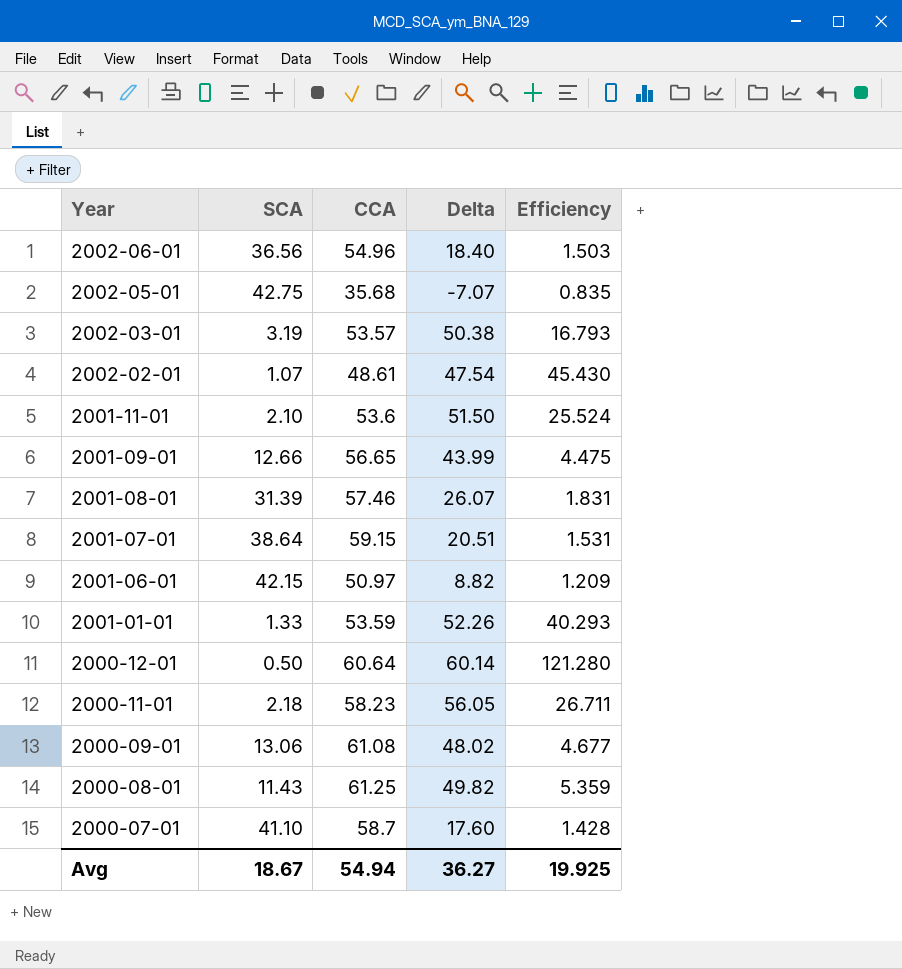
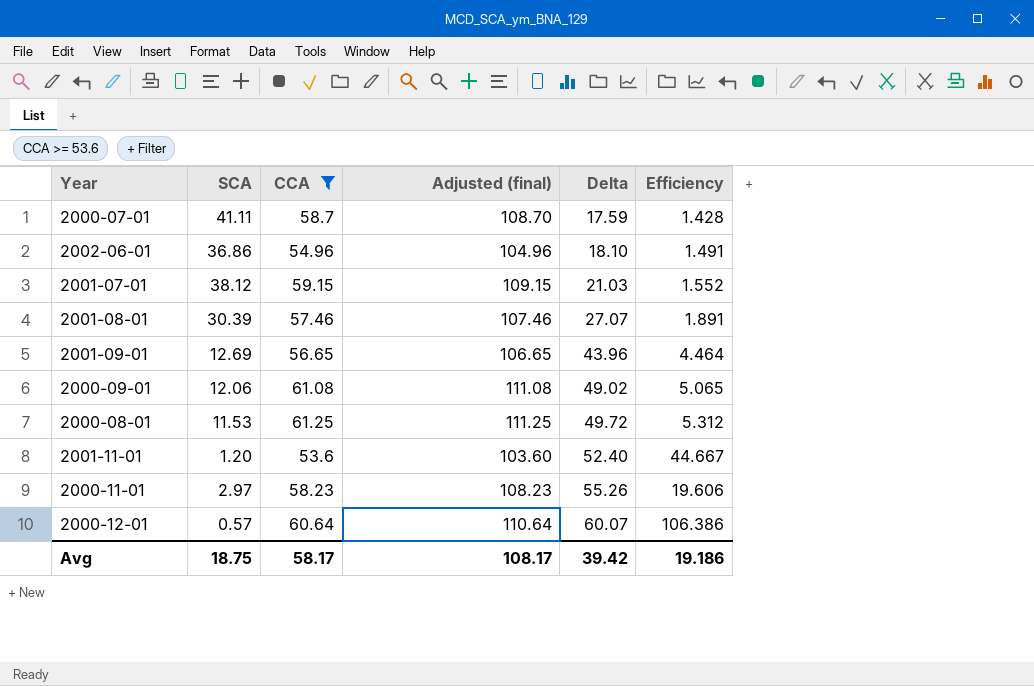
filter: none -> CCA >= 53.6
row order: Year descending -> Delta ascending
column Adjusted (final) | formula: none -> [CCA] + 50
2000-07-01 | SCA: 41.10 -> 41.11
2000-07-01 | Delta: 17.60 -> 17.59
2002-06-01 | SCA: 36.56 -> 36.86
2002-06-01 | Delta: 18.40 -> 18.10
2002-06-01 | Efficiency: 1.503 -> 1.491
2001-07-01 | SCA: 38.64 -> 38.12
2001-07-01 | Delta: 20.51 -> 21.03
2001-07-01 | Efficiency: 1.531 -> 1.552
2001-08-01 | SCA: 31.39 -> 30.39
2001-08-01 | Delta: 26.07 -> 27.07
2001-08-01 | Efficiency: 1.831 -> 1.891
2001-09-01 | SCA: 12.66 -> 12.69
2001-09-01 | Delta: 43.99 -> 43.96
2001-09-01 | Efficiency: 4.475 -> 4.464
2000-09-01 | SCA: 13.06 -> 12.06
2000-09-01 | Delta: 48.02 -> 49.02
2000-09-01 | Efficiency: 4.677 -> 5.065
2000-08-01 | SCA: 11.43 -> 11.53
2000-08-01 | Delta: 49.82 -> 49.72
2000-08-01 | Efficiency: 5.359 -> 5.312
2001-11-01 | SCA: 2.10 -> 1.20
2001-11-01 | Delta: 51.50 -> 52.40
2001-11-01 | Efficiency: 25.524 -> 44.667
2000-11-01 | SCA: 2.18 -> 2.97
2000-11-01 | Delta: 56.05 -> 55.26
2000-11-01 | Efficiency: 26.711 -> 19.606
2000-12-01 | SCA: 0.50 -> 0.57
2000-12-01 | Delta: 60.14 -> 60.07
2000-12-01 | Efficiency: 121.280 -> 106.386
Avg | SCA: 18.67 -> 18.75
Avg | CCA: 54.94 -> 58.17
Avg | Delta: 36.27 -> 39.42
Avg | Efficiency: 19.925 -> 19.186

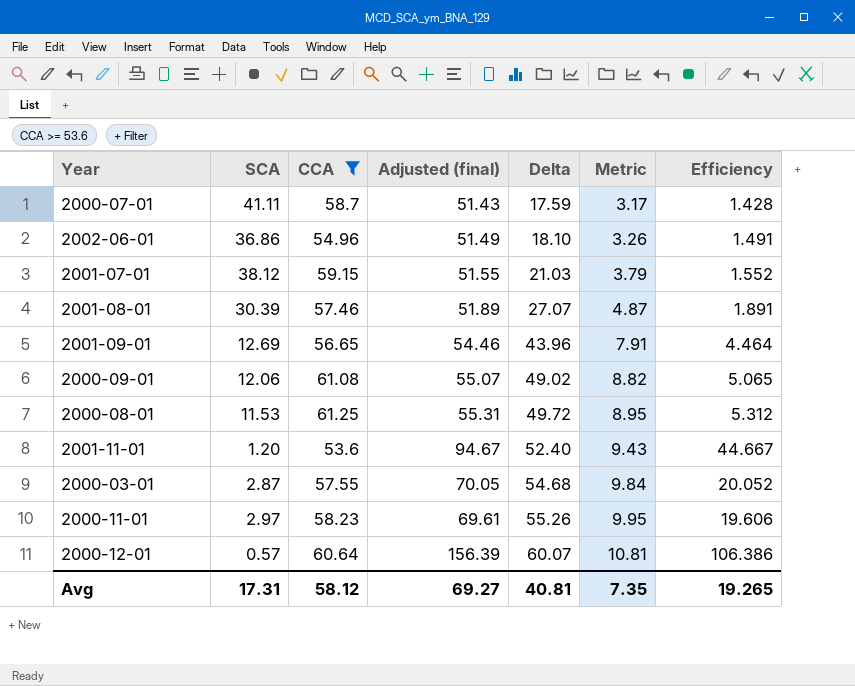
column Adjusted (final) | formula: [CCA] + 50 -> [Efficiency] + 50
column Metric | formula: none -> [Delta] * 0.18
row 2000-03-01: none -> 2.87 | 57.55 | 70.05 | 54.68 | 9.84 | 20.052
Avg | SCA: 18.75 -> 17.31
Avg | CCA: 58.17 -> 58.12
Avg | Adjusted (final): 108.17 -> 69.27
Avg | Delta: 39.42 -> 40.81
Avg | Efficiency: 19.186 -> 19.265

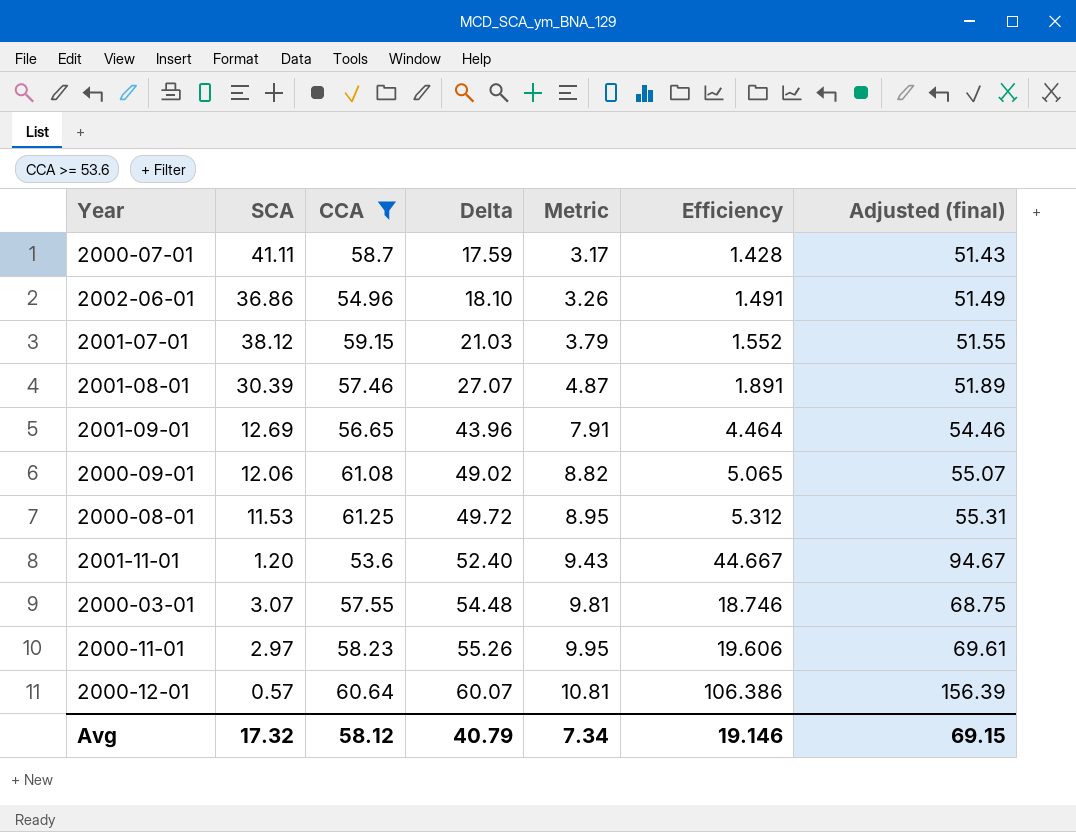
column Adjusted (final) | position: 4 -> 7
2000-03-01 | SCA: 2.87 -> 3.07
2000-03-01 | Delta: 54.68 -> 54.48
2000-03-01 | Metric: 9.84 -> 9.81
2000-03-01 | Efficiency: 20.052 -> 18.746
2000-03-01 | Adjusted (final): 70.05 -> 68.75
Avg | SCA: 17.31 -> 17.32
Avg | Delta: 40.81 -> 40.79
Avg | Metric: 7.35 -> 7.34
Avg | Efficiency: 19.265 -> 19.146
Avg | Adjusted (final): 69.27 -> 69.15

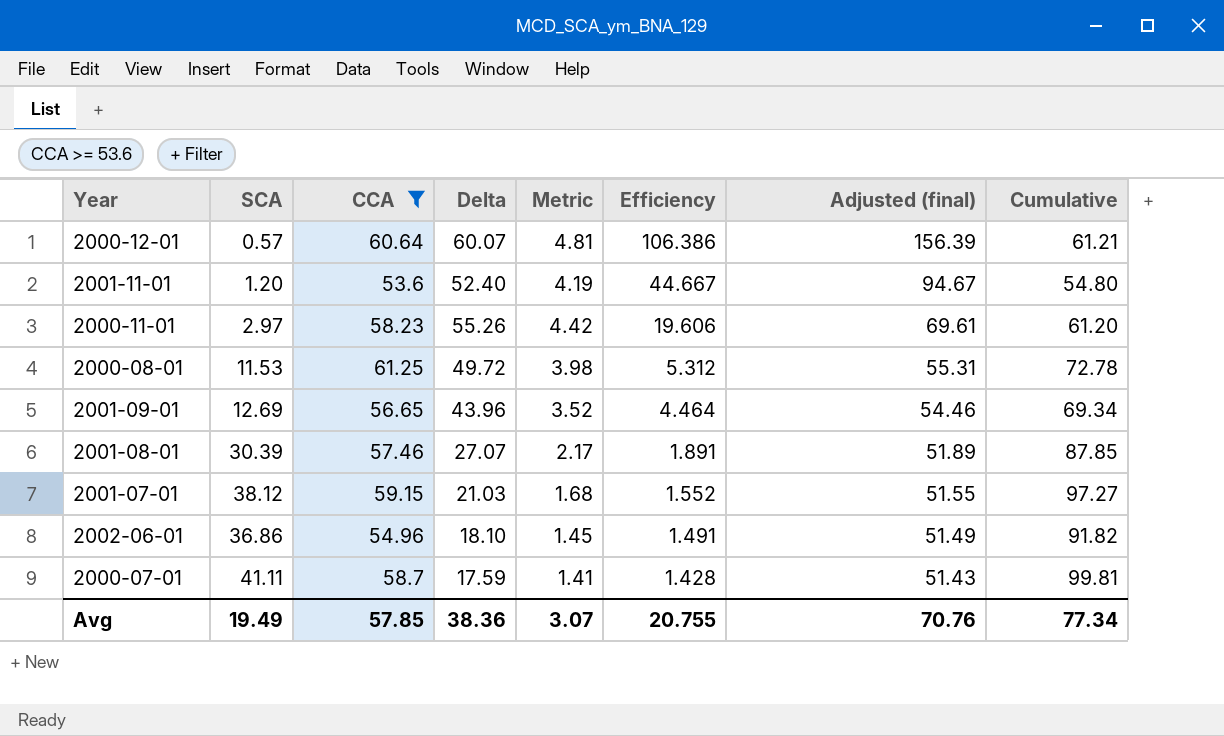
row order: Delta ascending -> Efficiency descending
column Metric | formula: [Delta] * 0.18 -> [Delta] * 0.08
column Cumulative | formula: none -> [SCA] + [CCA]
row 2000-09-01: 12.06 | 61.08 | 49.02 | 8.82 | 5.065 | 55.07 -> none
row 2000-03-01: 3.07 | 57.55 | 54.48 | 9.81 | 18.746 | 68.75 -> none
Avg | SCA: 17.32 -> 19.49
Avg | CCA: 58.12 -> 57.85
Avg | Delta: 40.79 -> 38.36
Avg | Metric: 7.34 -> 3.07
Avg | Efficiency: 19.146 -> 20.755
Avg | Adjusted (final): 69.15 -> 70.76

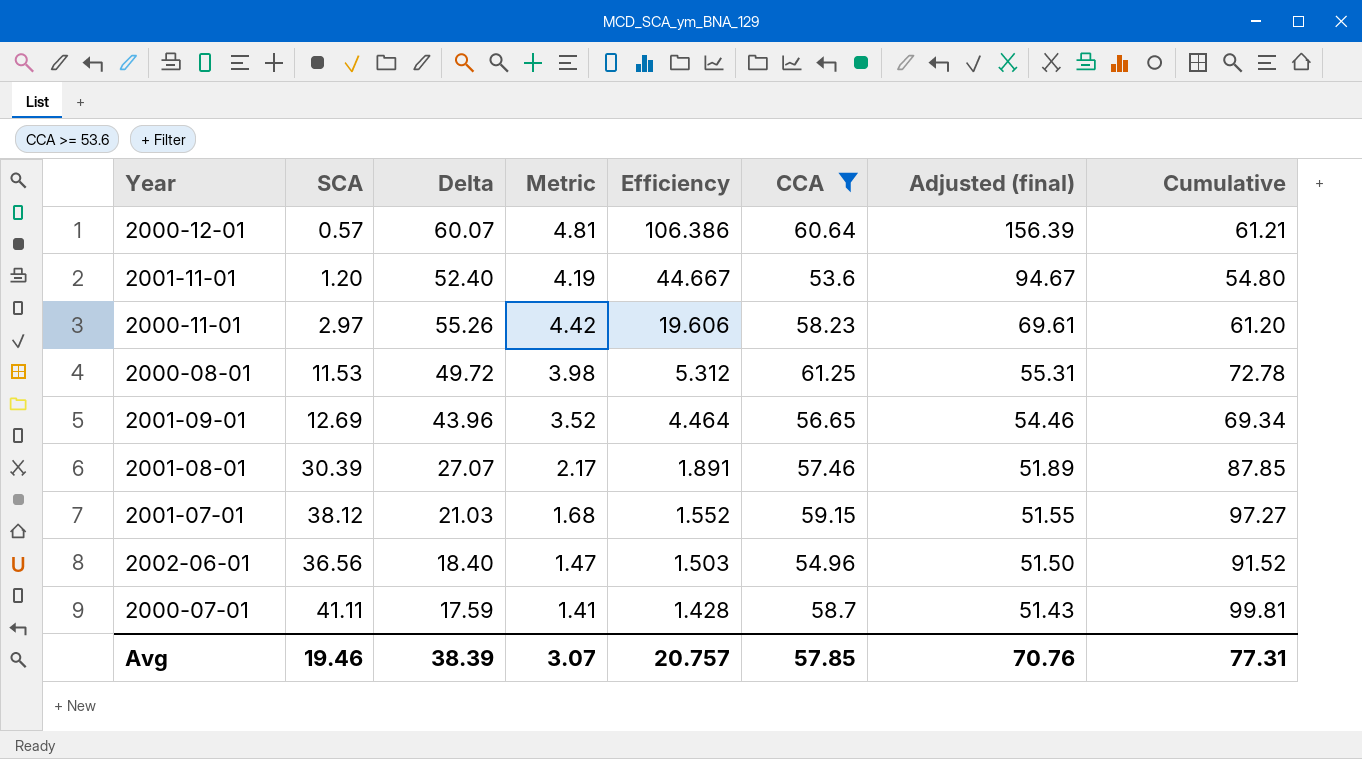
column CCA | position: 3 -> 6
2002-06-01 | SCA: 36.86 -> 36.56
2002-06-01 | Delta: 18.10 -> 18.40
2002-06-01 | Metric: 1.45 -> 1.47
2002-06-01 | Efficiency: 1.491 -> 1.503
2002-06-01 | Adjusted (final): 51.49 -> 51.50
2002-06-01 | Cumulative: 91.82 -> 91.52
Avg | SCA: 19.49 -> 19.46
Avg | Delta: 38.36 -> 38.39
Avg | Efficiency: 20.755 -> 20.757
Avg | Cumulative: 77.34 -> 77.31

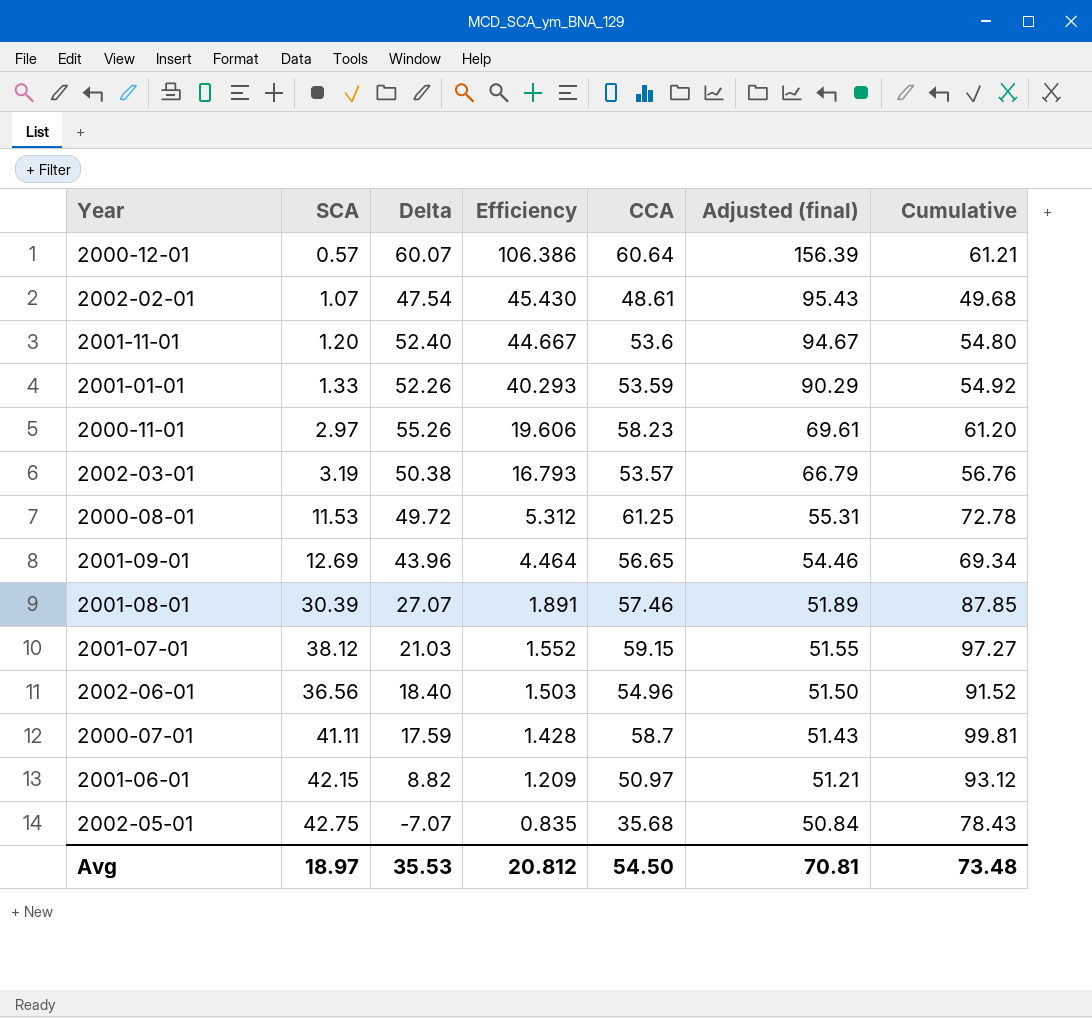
filter: CCA >= 53.6 -> none
column Metric | formula: [Delta] * 0.08 -> none
Avg | SCA: 19.46 -> 18.97
Avg | Delta: 38.39 -> 35.53
Avg | Efficiency: 20.757 -> 20.812
Avg | CCA: 57.85 -> 54.50
Avg | Adjusted (final): 70.76 -> 70.81
Avg | Cumulative: 77.31 -> 73.48

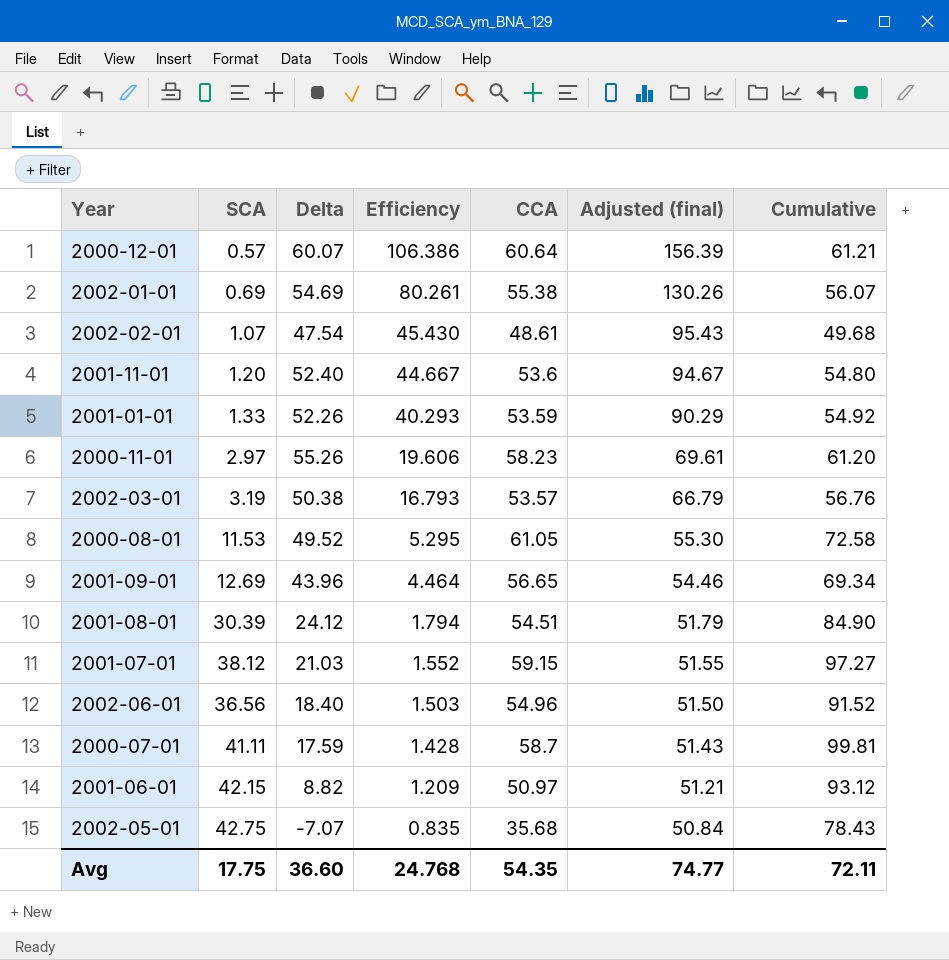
row 2002-01-01: none -> 0.69 | 54.69 | 80.261 | 55.38 | 130.26 | 56.07
2000-08-01 | Delta: 49.72 -> 49.52
2000-08-01 | Efficiency: 5.312 -> 5.295
2000-08-01 | CCA: 61.25 -> 61.05
2000-08-01 | Adjusted (final): 55.31 -> 55.30
2000-08-01 | Cumulative: 72.78 -> 72.58
2001-08-01 | Delta: 27.07 -> 24.12
2001-08-01 | Efficiency: 1.891 -> 1.794
2001-08-01 | CCA: 57.46 -> 54.51
2001-08-01 | Adjusted (final): 51.89 -> 51.79
2001-08-01 | Cumulative: 87.85 -> 84.90
Avg | SCA: 18.97 -> 17.75
Avg | Delta: 35.53 -> 36.60
Avg | Efficiency: 20.812 -> 24.768
Avg | CCA: 54.50 -> 54.35
Avg | Adjusted (final): 70.81 -> 74.77
Avg | Cumulative: 73.48 -> 72.11

